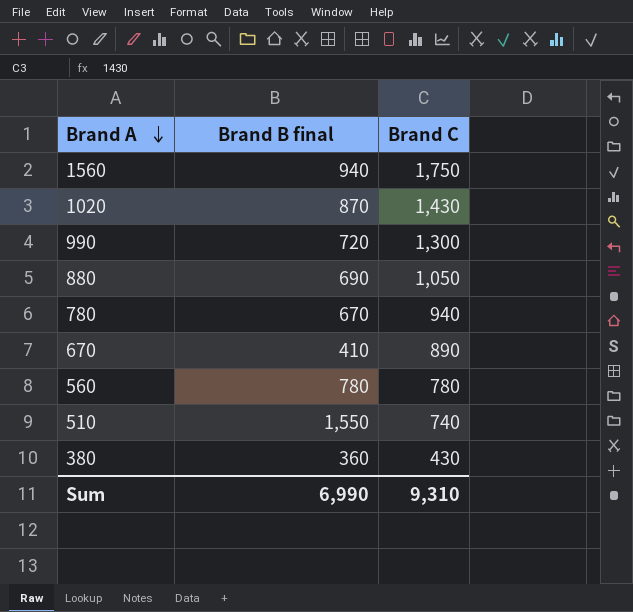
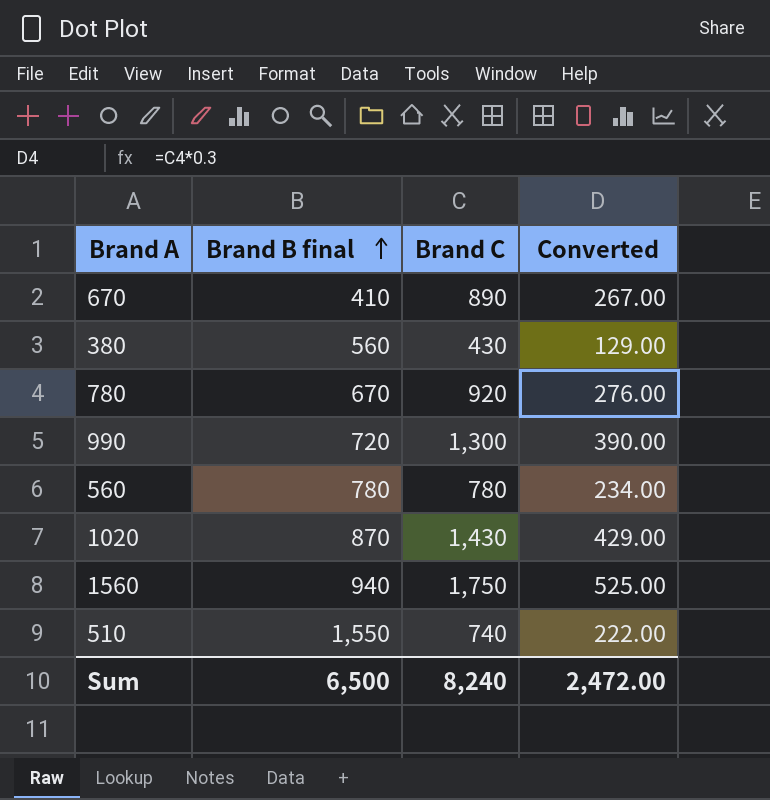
row order: Brand A descending -> Brand B final ascending
column Converted | formula: none -> [Brand C] * 0.3
row 880: 690 | 1,050 -> none
380 | Brand B final: 360 -> 560
780 | Brand C: 940 -> 920
Sum | Brand B final: 6,990 -> 6,500
Sum | Brand C: 9,310 -> 8,240

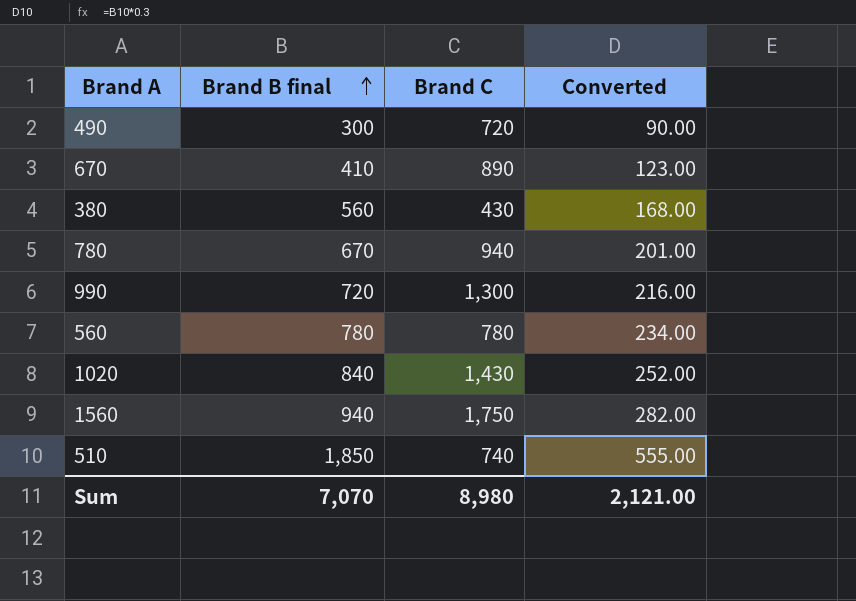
column Converted | formula: [Brand C] * 0.3 -> [Brand B final] * 0.3
row 490: none -> 300 | 720 | 90.00
780 | Brand C: 920 -> 940
1020 | Brand B final: 870 -> 840
510 | Brand B final: 1,550 -> 1,850
Sum | Brand B final: 6,500 -> 7,070
Sum | Brand C: 8,240 -> 8,980
Sum | Converted: 2,472.00 -> 2,121.00

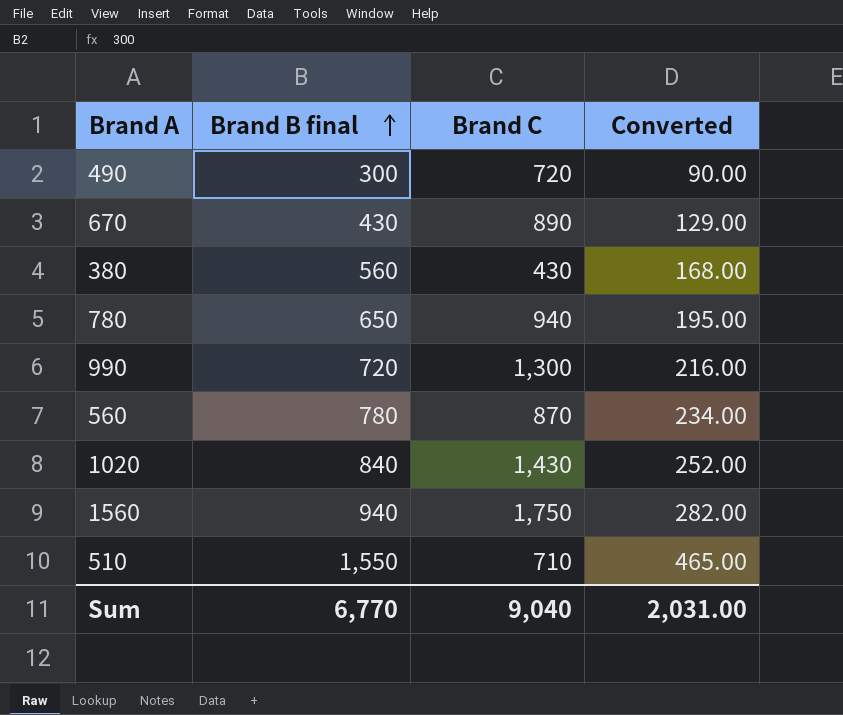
670 | Brand B final: 410 -> 430
670 | Converted: 123.00 -> 129.00
780 | Brand B final: 670 -> 650
780 | Converted: 201.00 -> 195.00
560 | Brand C: 780 -> 870
510 | Brand B final: 1,850 -> 1,550
510 | Brand C: 740 -> 710
510 | Converted: 555.00 -> 465.00
Sum | Brand B final: 7,070 -> 6,770
Sum | Brand C: 8,980 -> 9,040
Sum | Converted: 2,121.00 -> 2,031.00

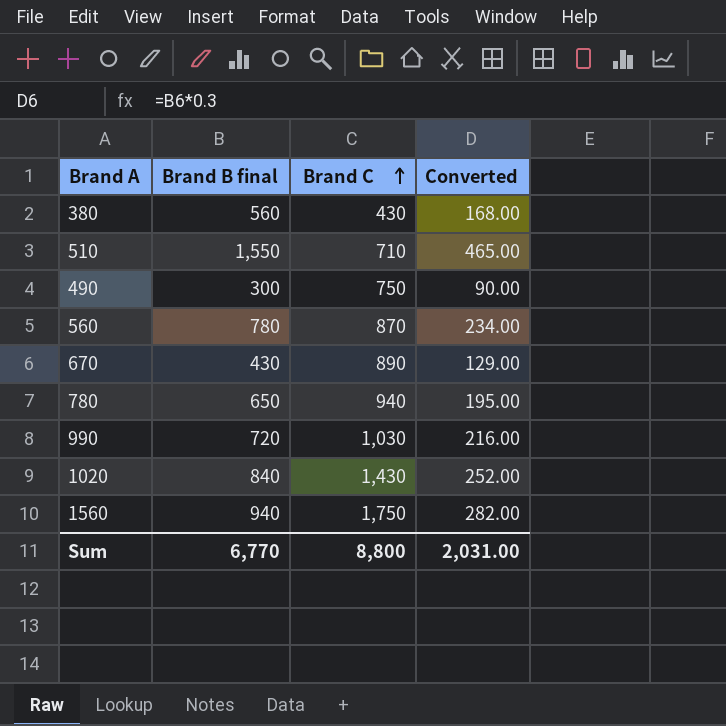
row order: Brand B final ascending -> Brand C ascending
490 | Brand C: 720 -> 750
990 | Brand C: 1,300 -> 1,030
Sum | Brand C: 9,040 -> 8,800

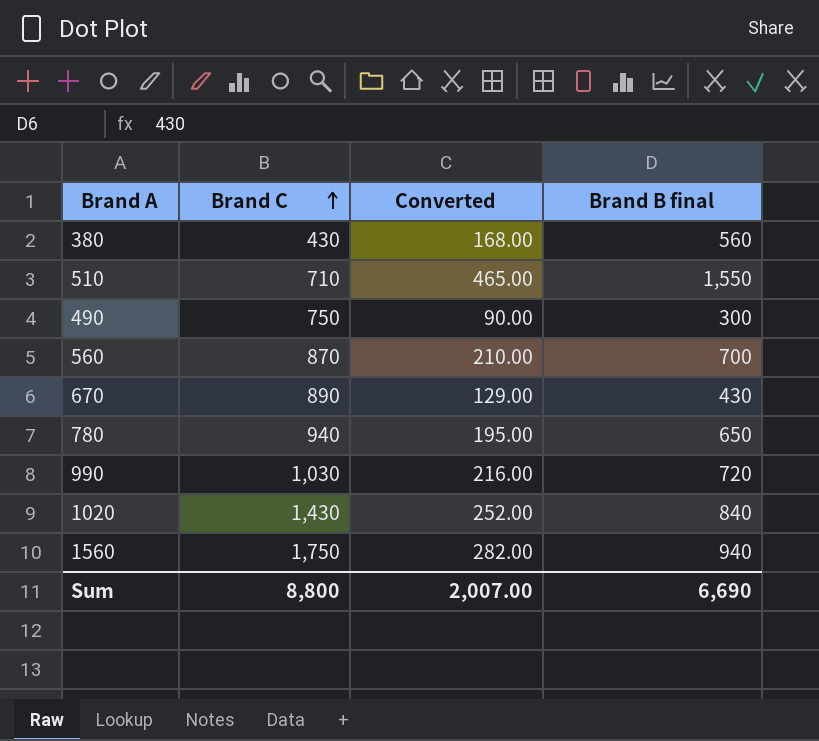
column Brand B final | position: 2 -> 4
560 | Converted: 234.00 -> 210.00
560 | Brand B final: 780 -> 700
Sum | Converted: 2,031.00 -> 2,007.00
Sum | Brand B final: 6,770 -> 6,690

